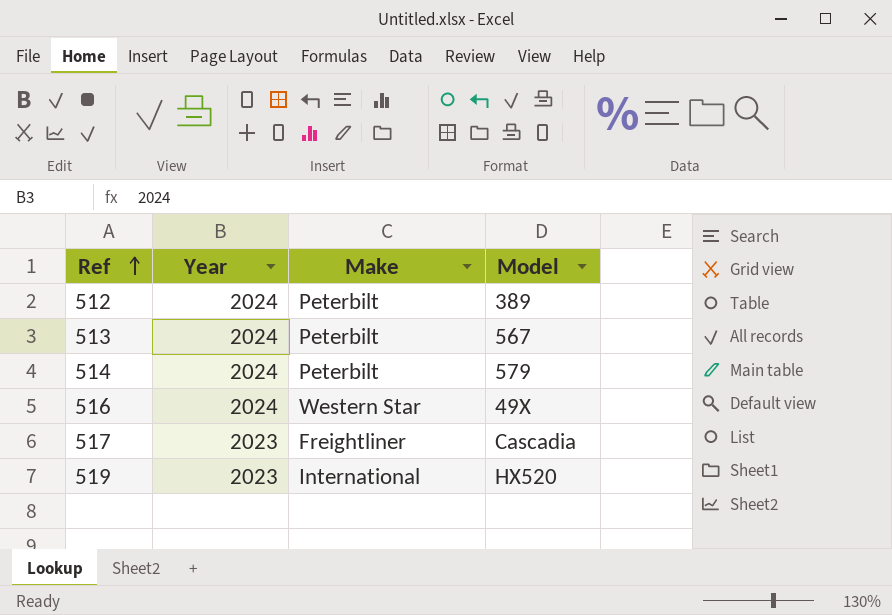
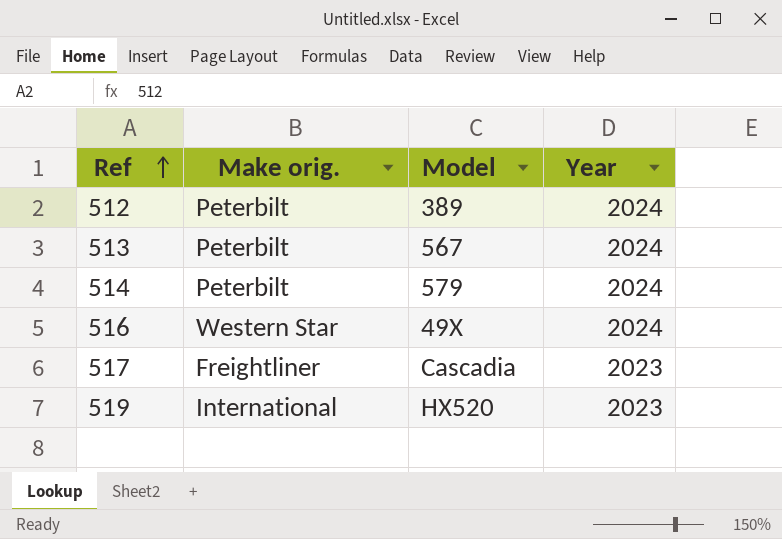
column name: Make -> Make orig.
column Year | position: 2 -> 4

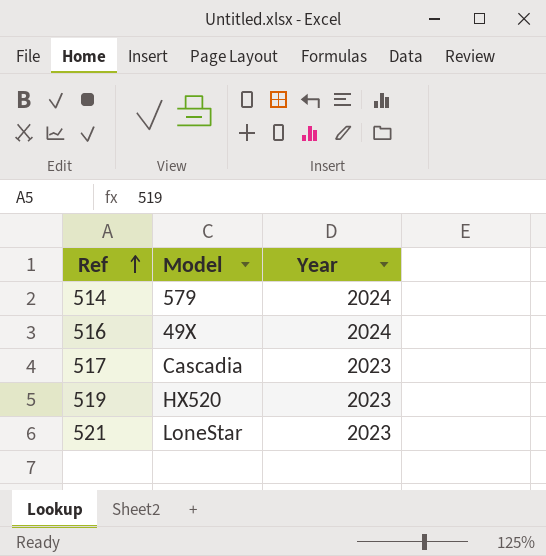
column Make orig. | position: 2 -> none
row 512: Peterbilt | 389 | 2024 -> none
row 513: Peterbilt | 567 | 2024 -> none
row 521: none -> LoneStar | 2023

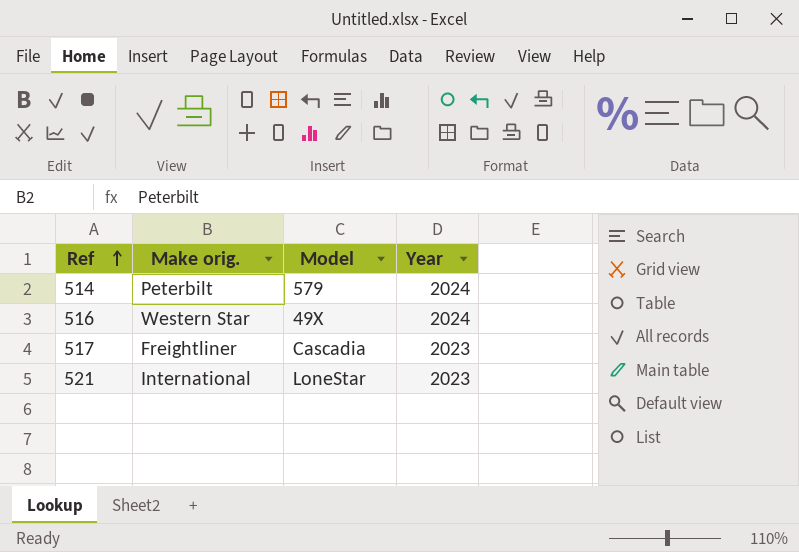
column Make orig. | position: none -> 2
row 519: HX520 | 2023 -> none

